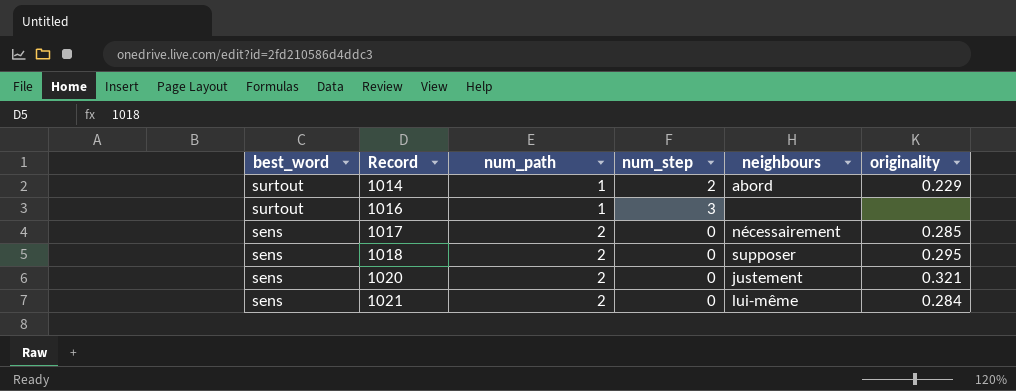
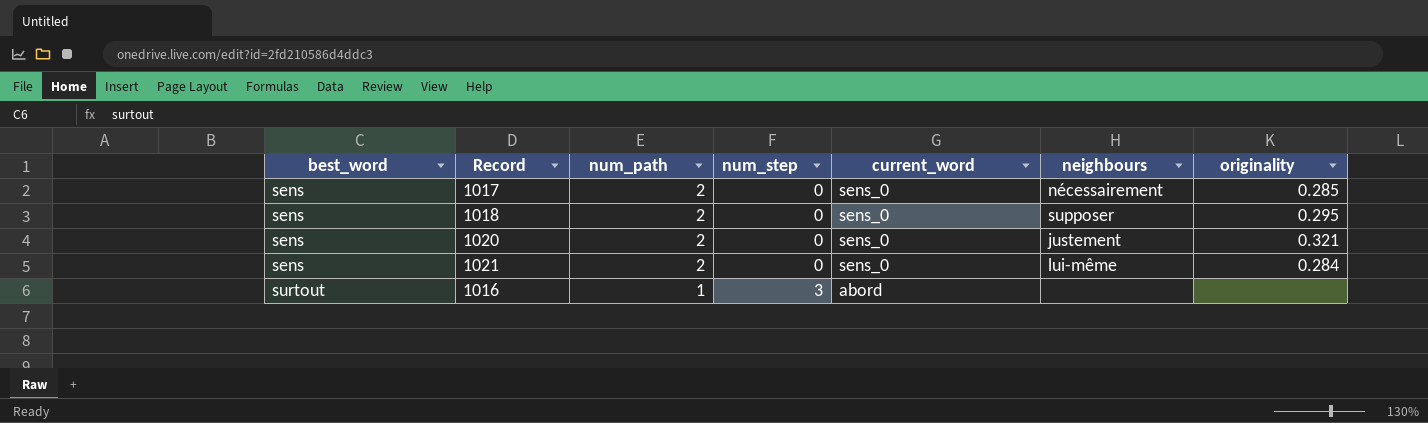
row order: best_word descending -> best_word ascending
column current_word | position: none -> 5
row 1014: surtout | 1 | 2 | abord | 0.229 -> none

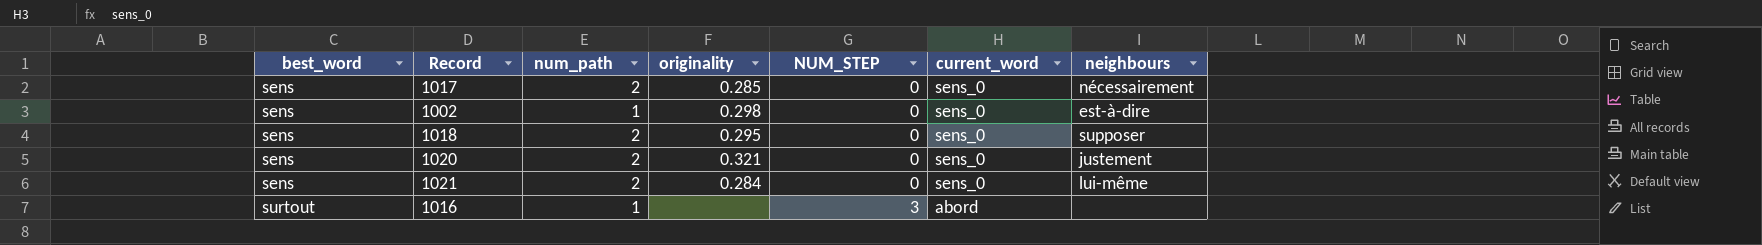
column originality | position: 7 -> 4
column name: num_step -> NUM_STEP
row 1002: none -> sens | 1 | 0.298 | 0 | sens_0 | est-à-dire

